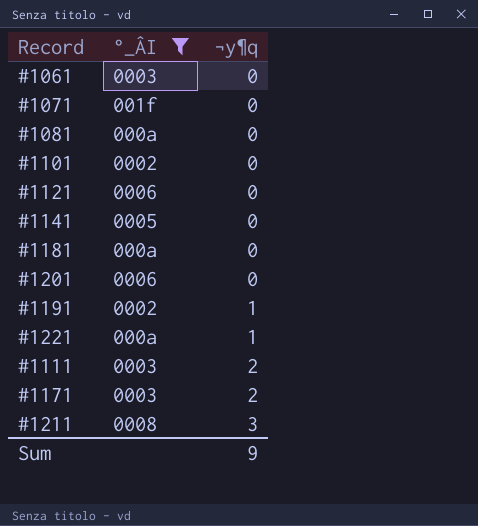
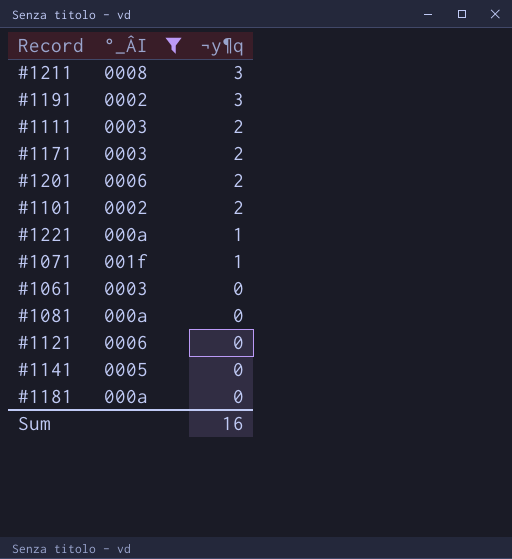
row order: ¬y¶q ascending -> ¬y¶q descending
#1191 | ¬y¶q: 1 -> 3
#1201 | ¬y¶q: 0 -> 2
#1101 | ¬y¶q: 0 -> 2
#1071 | ¬y¶q: 0 -> 1
Sum | ¬y¶q: 9 -> 16

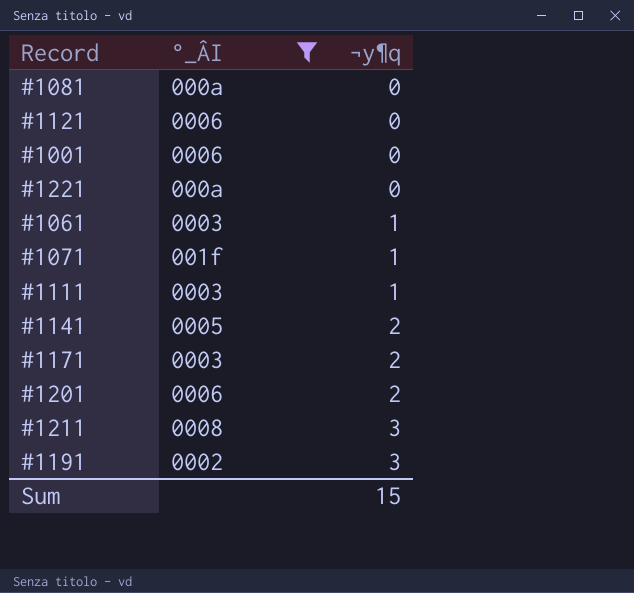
row order: ¬y¶q descending -> ¬y¶q ascending
row #1101: 0002 | 2 -> none
row #1181: 000a | 0 -> none
row #1001: none -> 0006 | 0
#1221 | ¬y¶q: 1 -> 0
#1061 | ¬y¶q: 0 -> 1
#1111 | ¬y¶q: 2 -> 1
#1141 | ¬y¶q: 0 -> 2
Sum | ¬y¶q: 16 -> 15

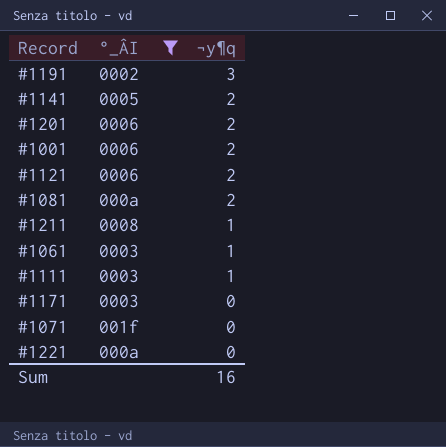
row order: ¬y¶q ascending -> ¬y¶q descending
#1001 | ¬y¶q: 0 -> 2
#1121 | ¬y¶q: 0 -> 2
#1081 | ¬y¶q: 0 -> 2
#1211 | ¬y¶q: 3 -> 1
#1171 | ¬y¶q: 2 -> 0
#1071 | ¬y¶q: 1 -> 0
Sum | ¬y¶q: 15 -> 16

